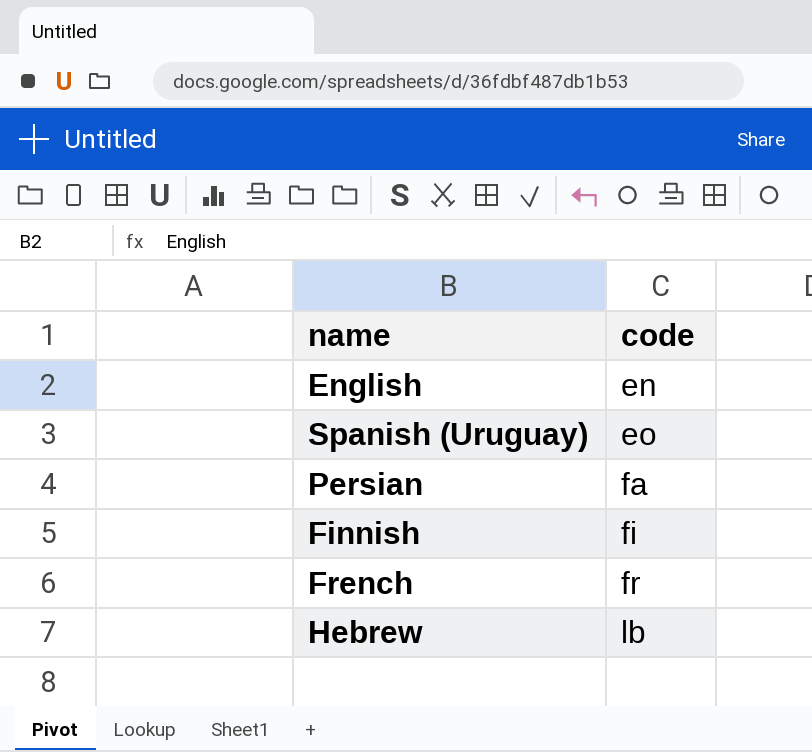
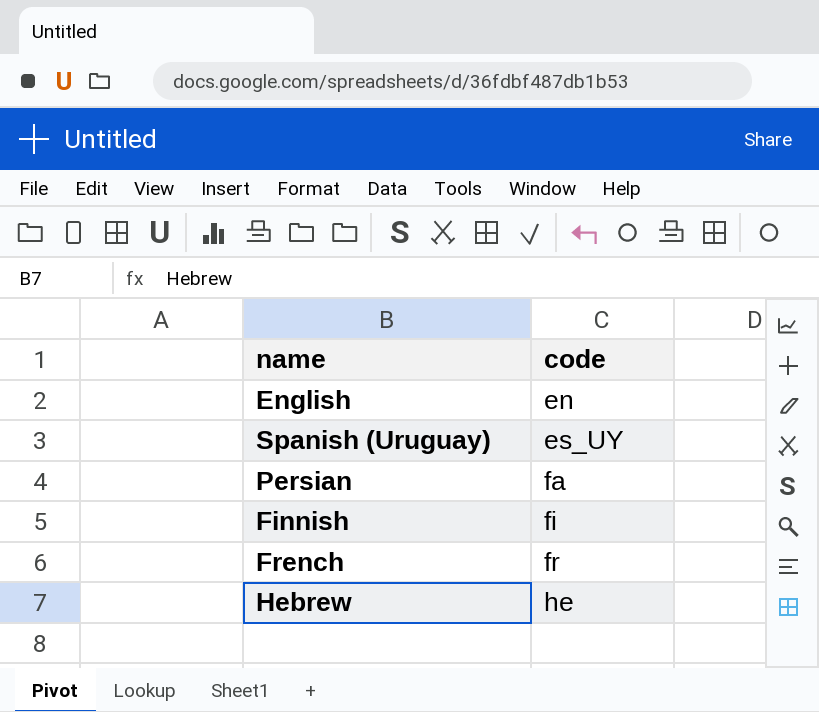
Spanish (Uruguay) | code: eo -> es_UY
Hebrew | code: lb -> he

